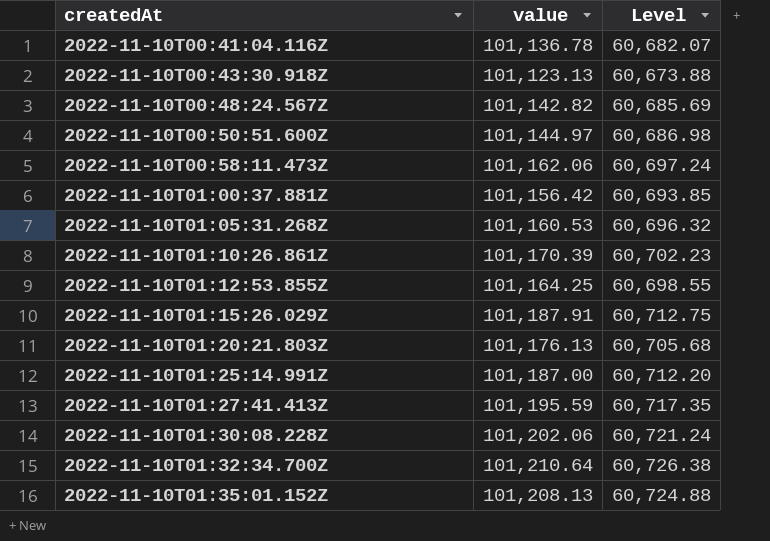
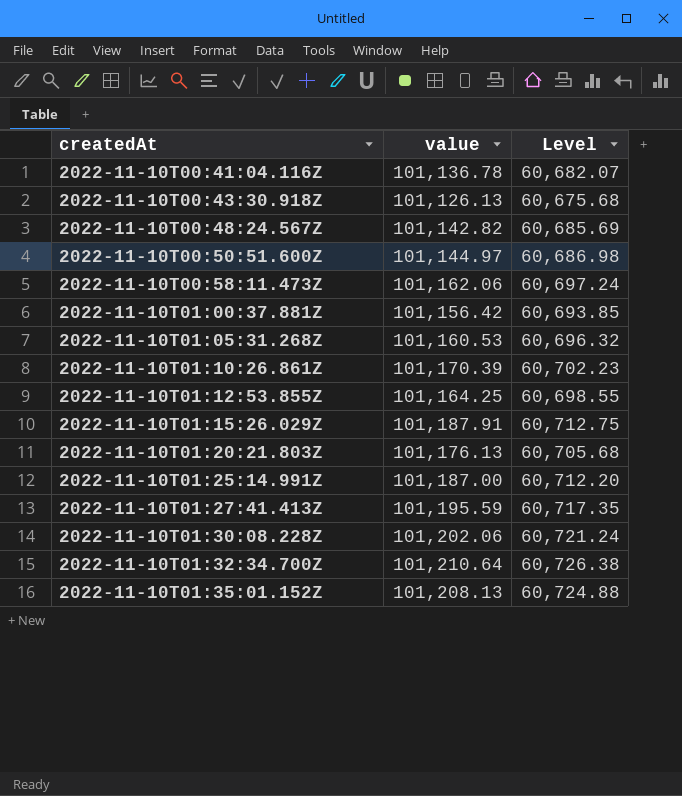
2022-11-10T00:43:30.918Z | value: 101,123.13 -> 101,126.13
2022-11-10T00:43:30.918Z | Level: 60,673.88 -> 60,675.68

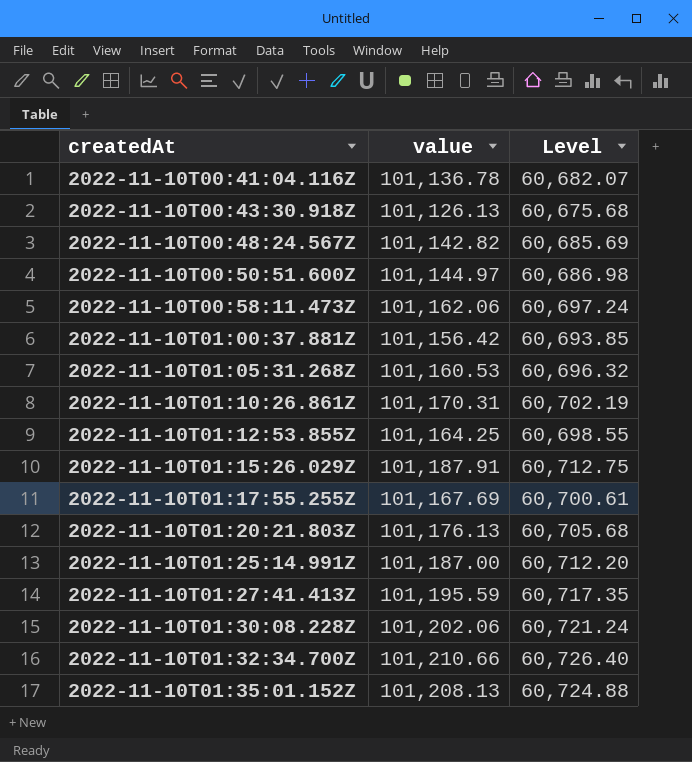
2022-11-10T01:10:26.861Z | value: 101,170.39 -> 101,170.31
2022-11-10T01:10:26.861Z | Level: 60,702.23 -> 60,702.19
row 2022-11-10T01:17:55.255Z: none -> 101,167.69 | 60,700.61
2022-11-10T01:32:34.700Z | value: 101,210.64 -> 101,210.66
2022-11-10T01:32:34.700Z | Level: 60,726.38 -> 60,726.40

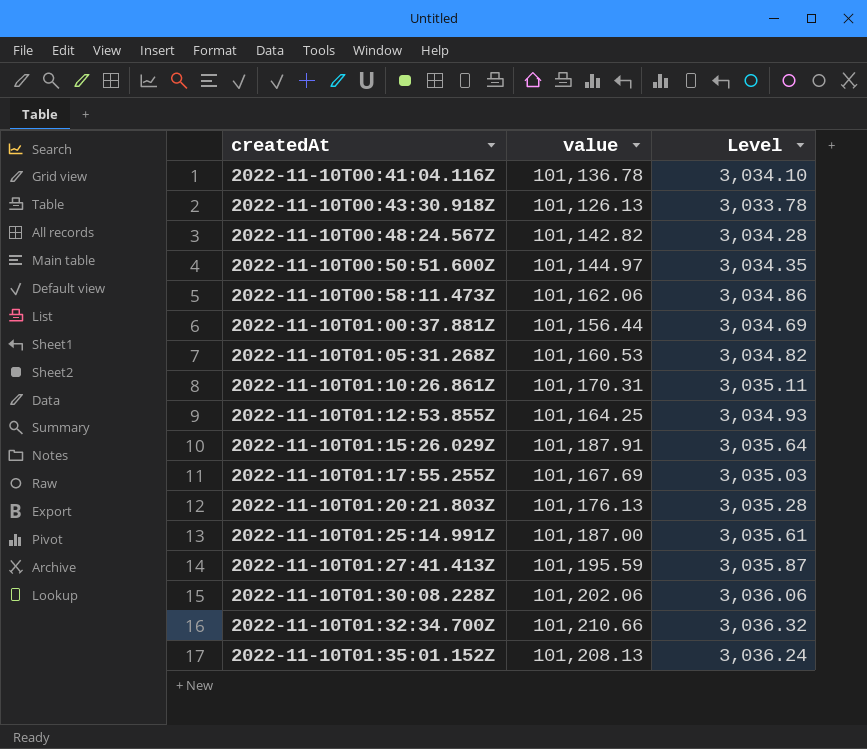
column Level | formula: [value] * 0.6 -> [value] * 0.03
2022-11-10T01:00:37.881Z | value: 101,156.42 -> 101,156.44

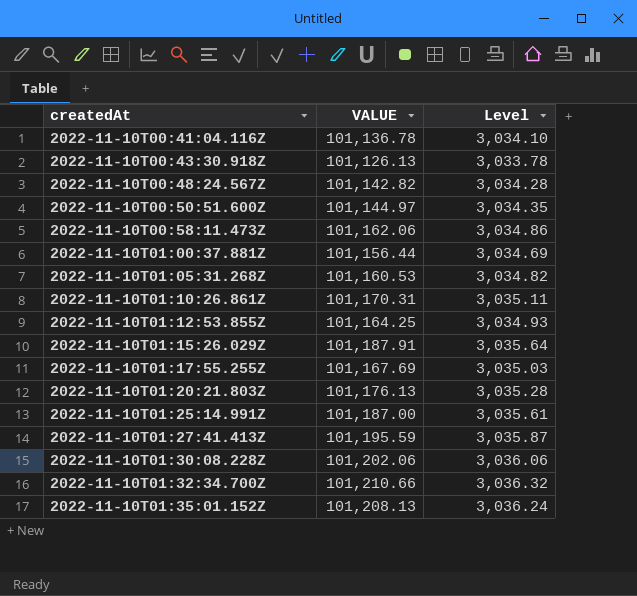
column name: value -> VALUE

